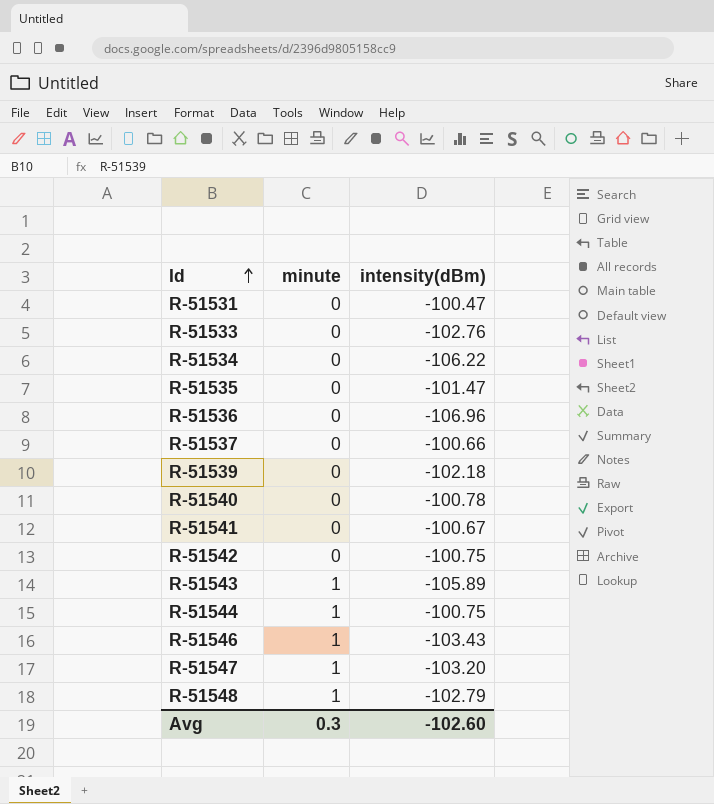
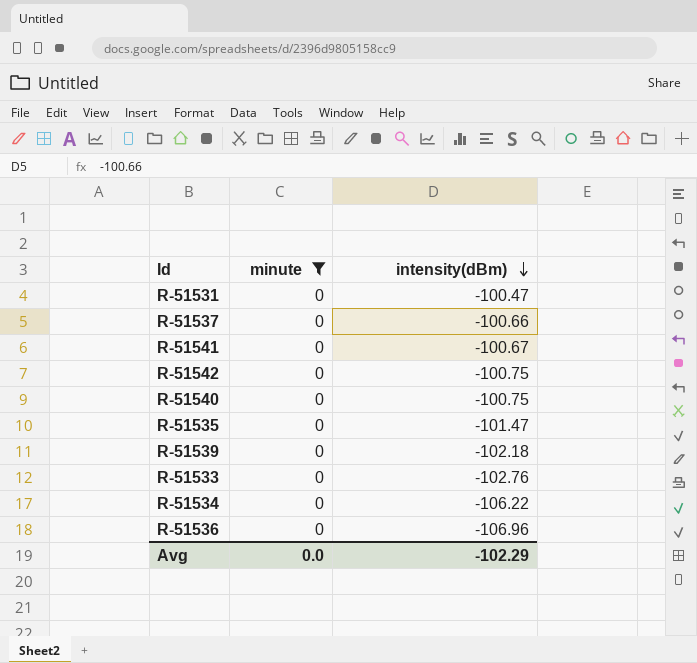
filter: none -> minute = 0
row order: Id ascending -> intensity(dBm) descending
R-51540 | intensity(dBm): -100.78 -> -100.75
Avg | minute: 0.3 -> 0.0
Avg | intensity(dBm): -102.60 -> -102.29

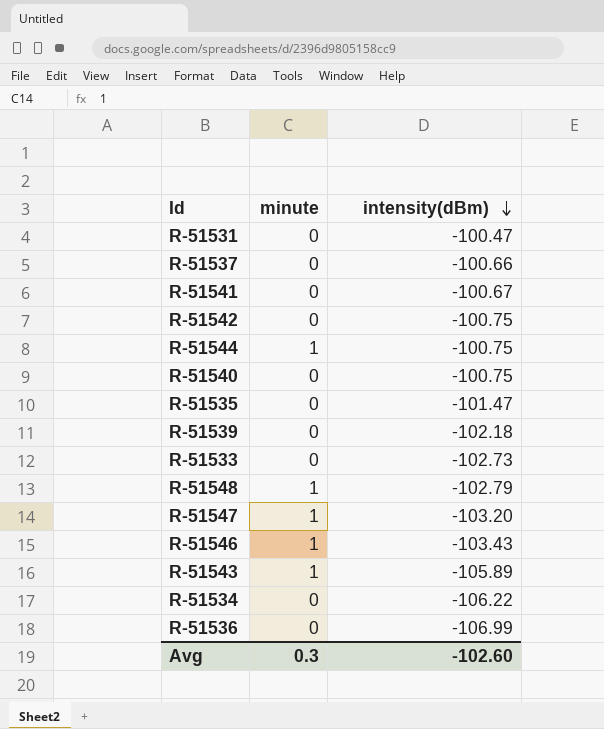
filter: minute = 0 -> none
R-51533 | intensity(dBm): -102.76 -> -102.73
R-51536 | intensity(dBm): -106.96 -> -106.99
Avg | minute: 0.0 -> 0.3
Avg | intensity(dBm): -102.29 -> -102.60

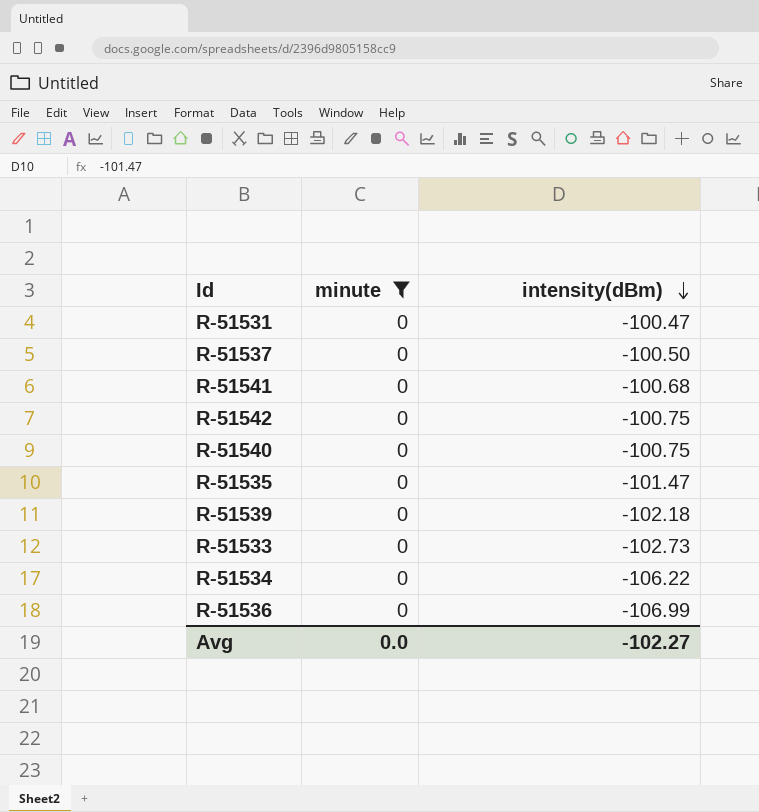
filter: none -> minute = 0
R-51537 | intensity(dBm): -100.66 -> -100.50
R-51541 | intensity(dBm): -100.67 -> -100.68
Avg | minute: 0.3 -> 0.0
Avg | intensity(dBm): -102.60 -> -102.27

